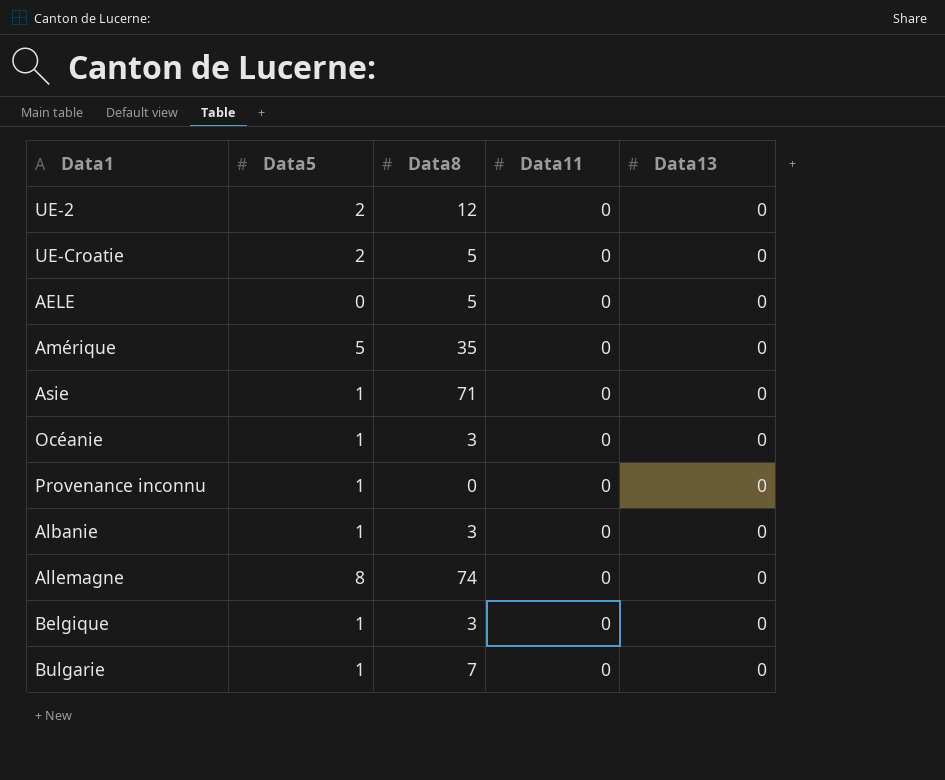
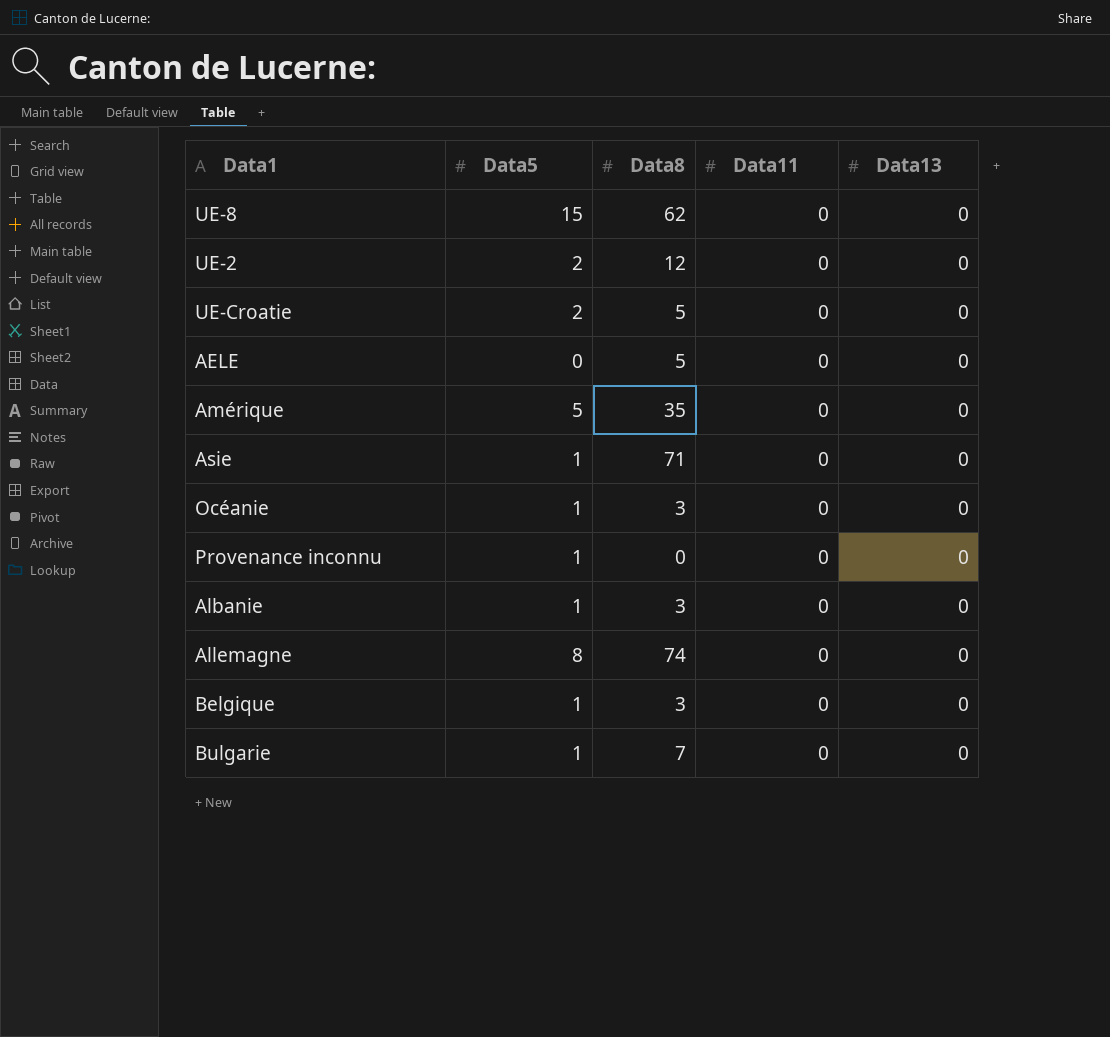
row UE-8: none -> 15 | 62 | 0 | 0

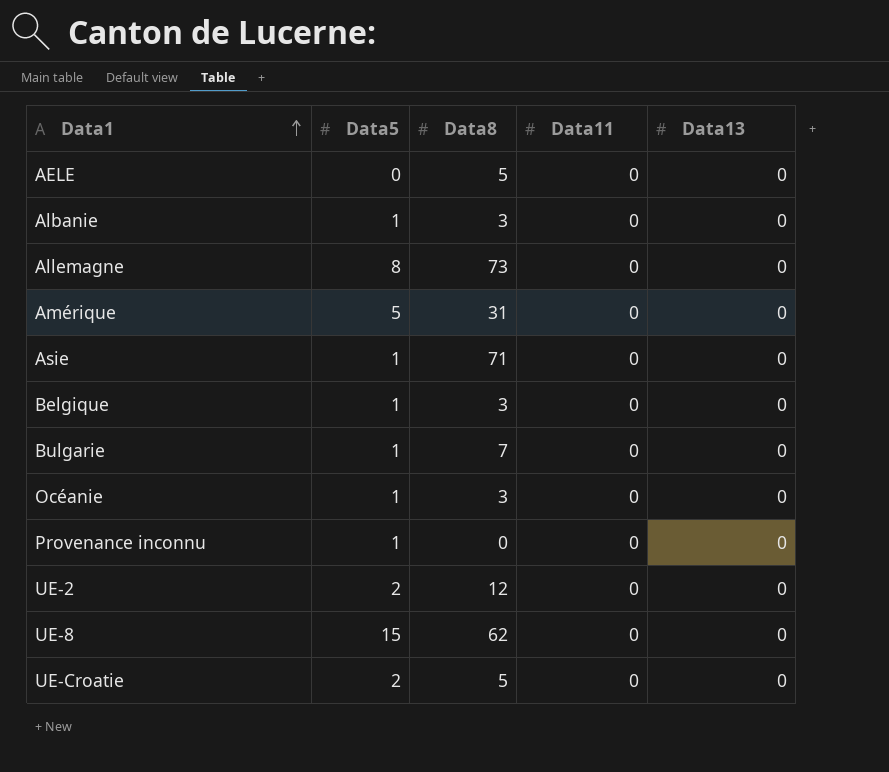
row order: none -> Data1 ascending
Allemagne | Data8: 74 -> 73
Amérique | Data8: 35 -> 31

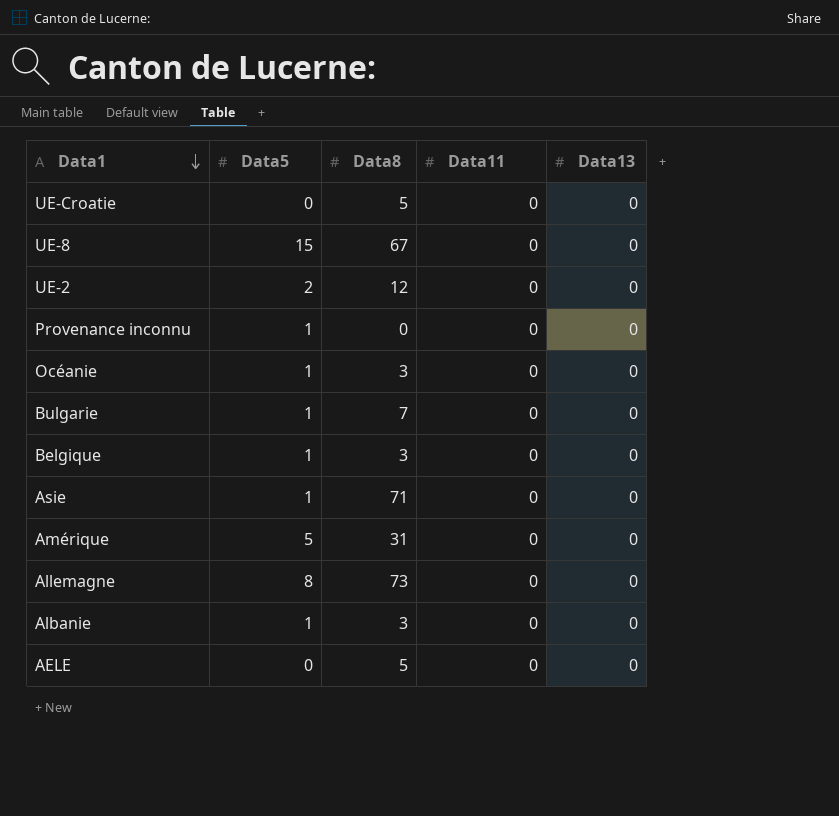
row order: Data1 ascending -> Data1 descending
UE-Croatie | Data5: 2 -> 0
UE-8 | Data8: 62 -> 67

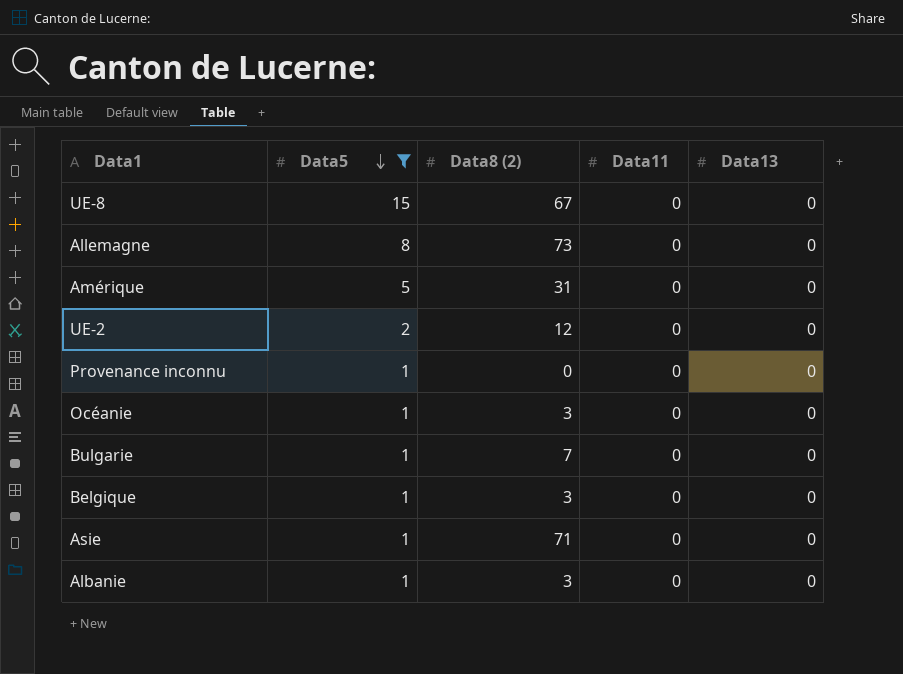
filter: none -> Data5 != 0
row order: Data1 descending -> Data5 descending
column name: Data8 -> Data8 (2)

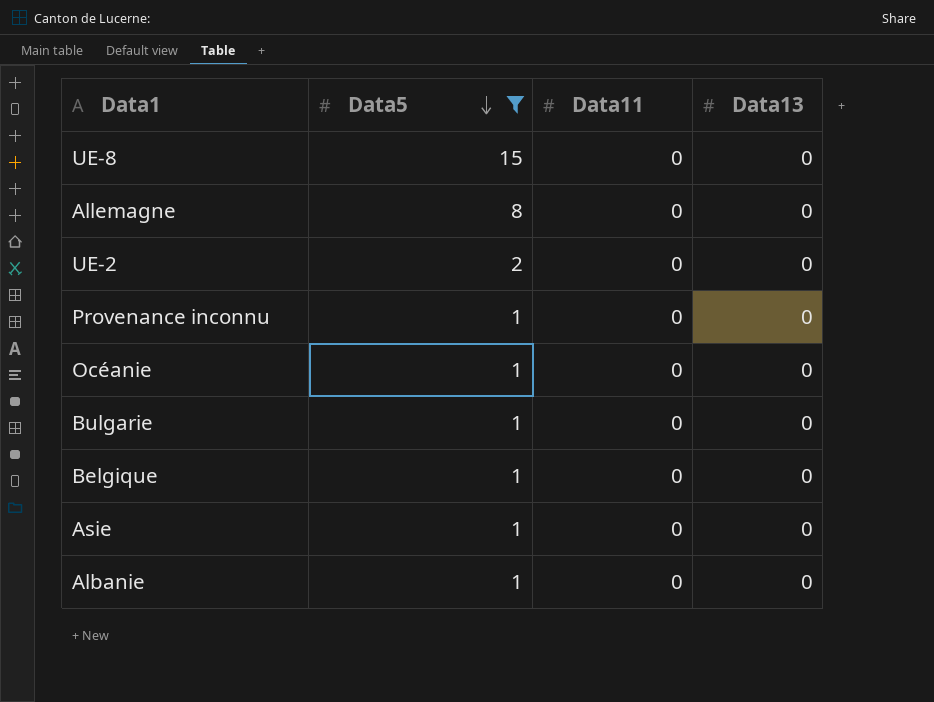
column Data8 (2) | position: 3 -> none
row Amérique: 5 | 31 | 0 | 0 -> none

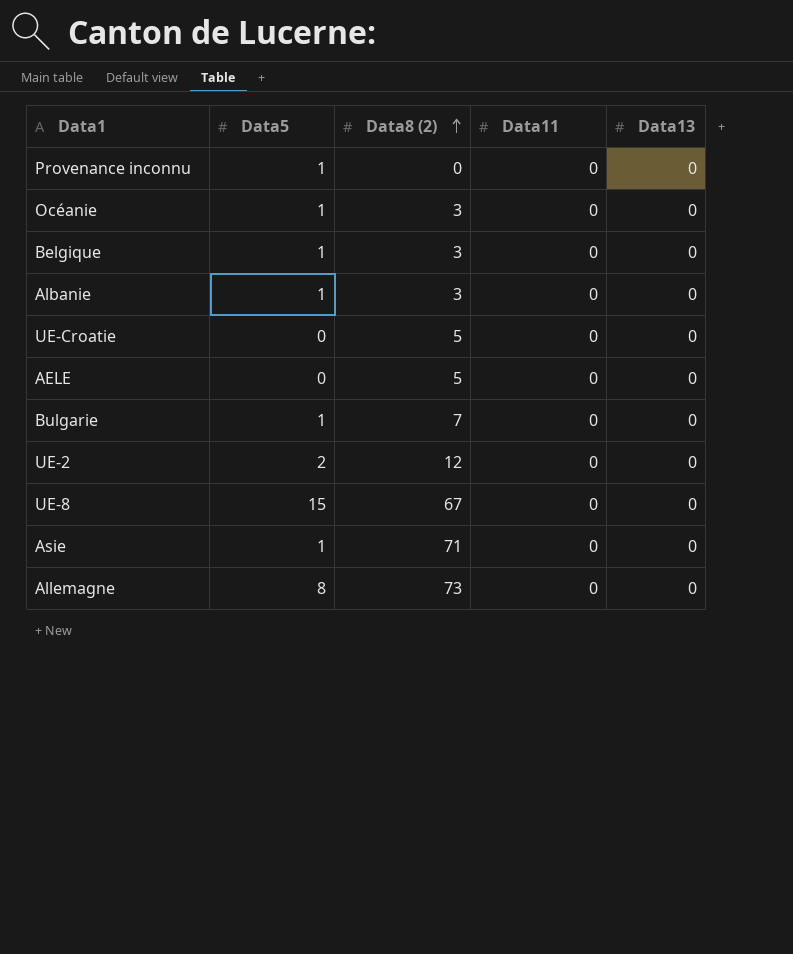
filter: Data5 != 0 -> none
row order: Data5 descending -> Data8 (2) ascending
column Data8 (2) | position: none -> 3

